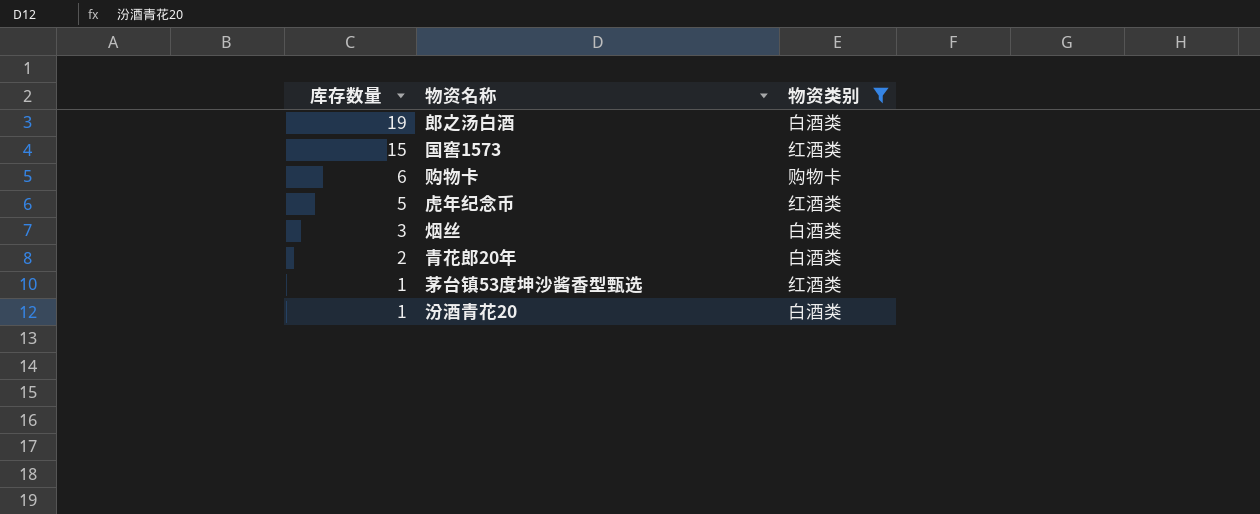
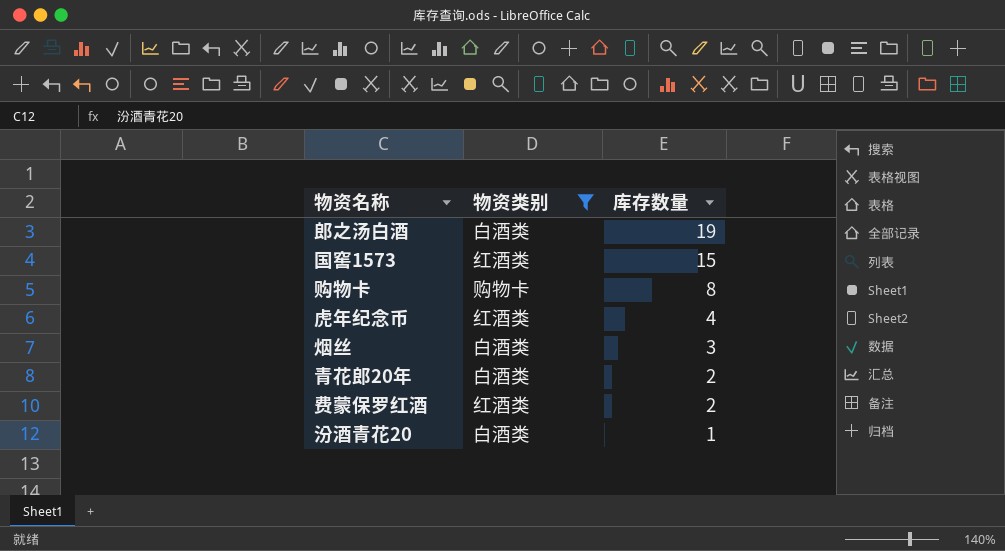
column 库存数量 | position: 1 -> 3
row 茅台镇53度坤沙酱香型甄选: 1 | 红酒类 -> none
购物卡 | 库存数量: 6 -> 8
虎年纪念币 | 库存数量: 5 -> 4
row 费蒙保罗红酒: none -> 红酒类 | 2

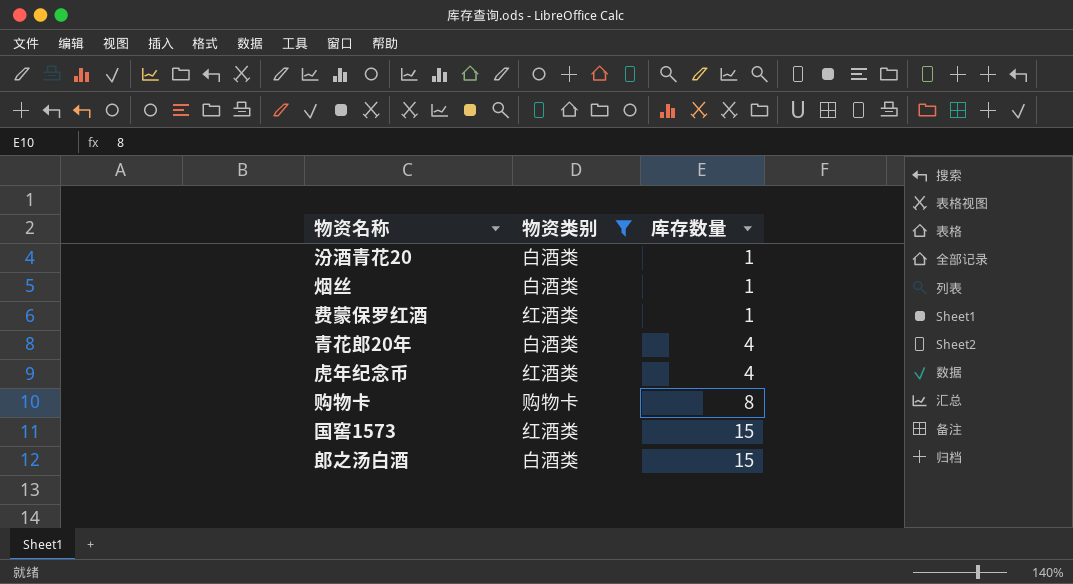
row order: 库存数量 descending -> 库存数量 ascending
烟丝 | 库存数量: 3 -> 1
费蒙保罗红酒 | 库存数量: 2 -> 1
青花郎20年 | 库存数量: 2 -> 4
郎之汤白酒 | 库存数量: 19 -> 15

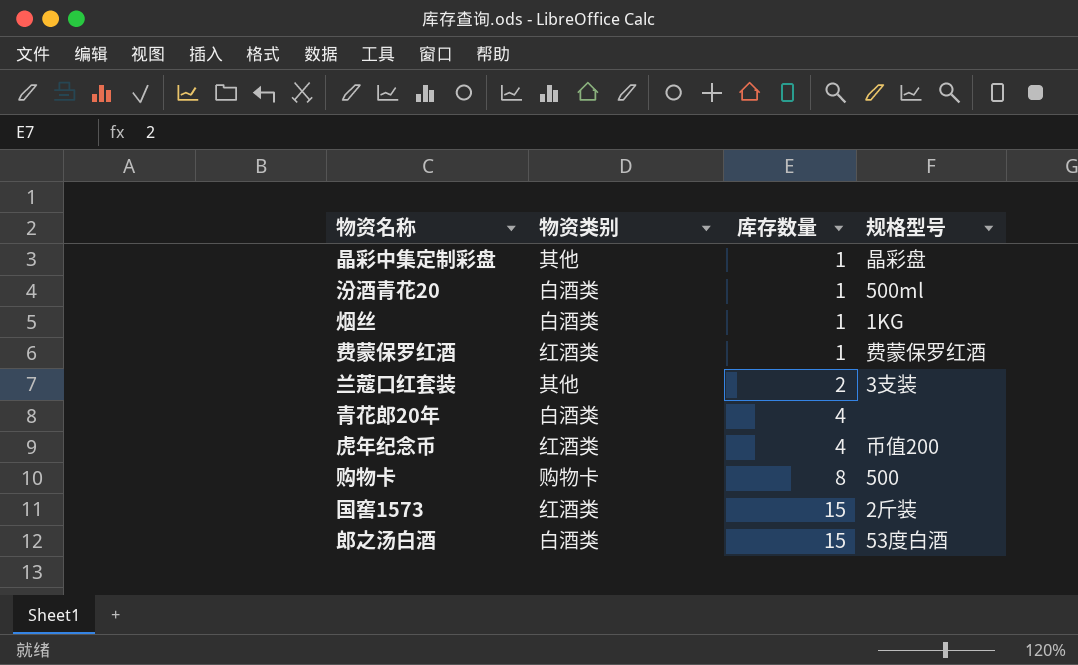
filter: 物资类别 != 其他 -> none
column 规格型号 | position: none -> 4

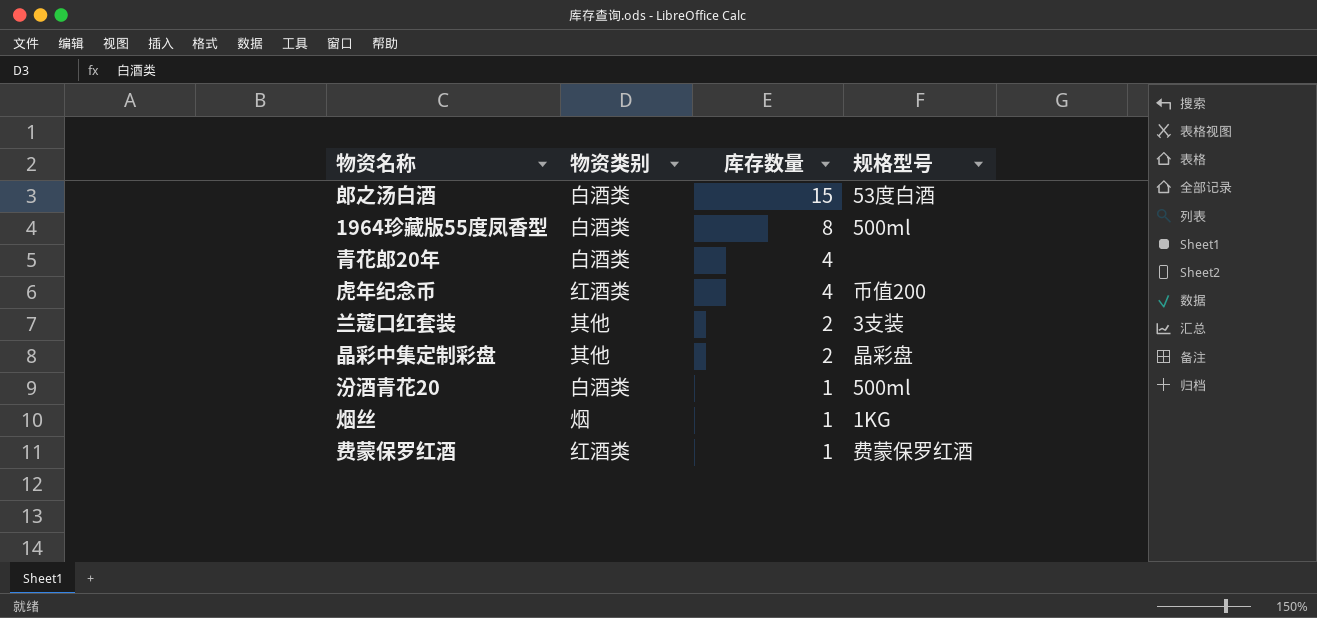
row order: 库存数量 ascending -> 库存数量 descending
row 购物卡: 购物卡 | 8 | 500 -> none
row 国窖1573: 红酒类 | 15 | 2斤装 -> none
row 1964珍藏版55度凤香型: none -> 白酒类 | 8 | 500ml
晶彩中集定制彩盘 | 库存数量: 1 -> 2
烟丝 | 物资类别: 白酒类 -> 烟

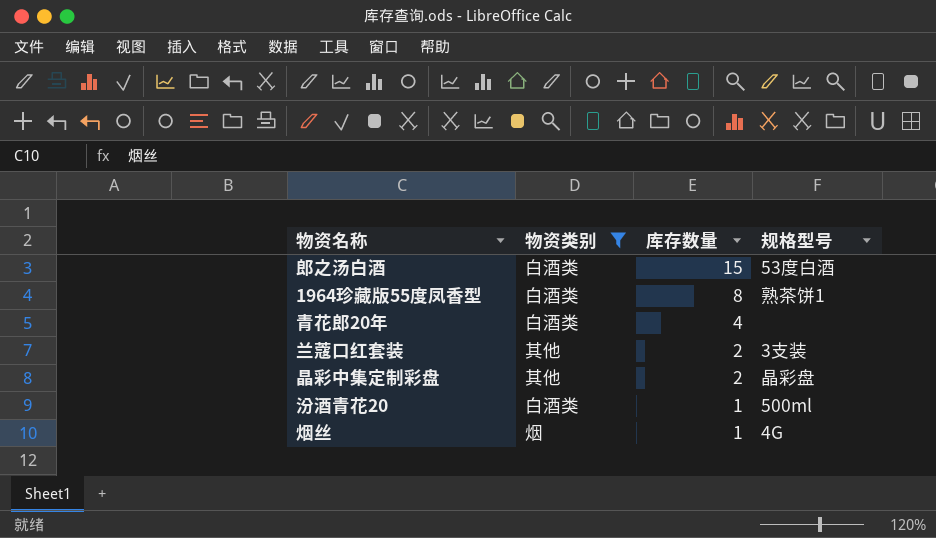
filter: none -> 物资类别 != 红酒类
1964珍藏版55度凤香型 | 规格型号: 500ml -> 熟茶饼1
烟丝 | 规格型号: 1KG -> 4G

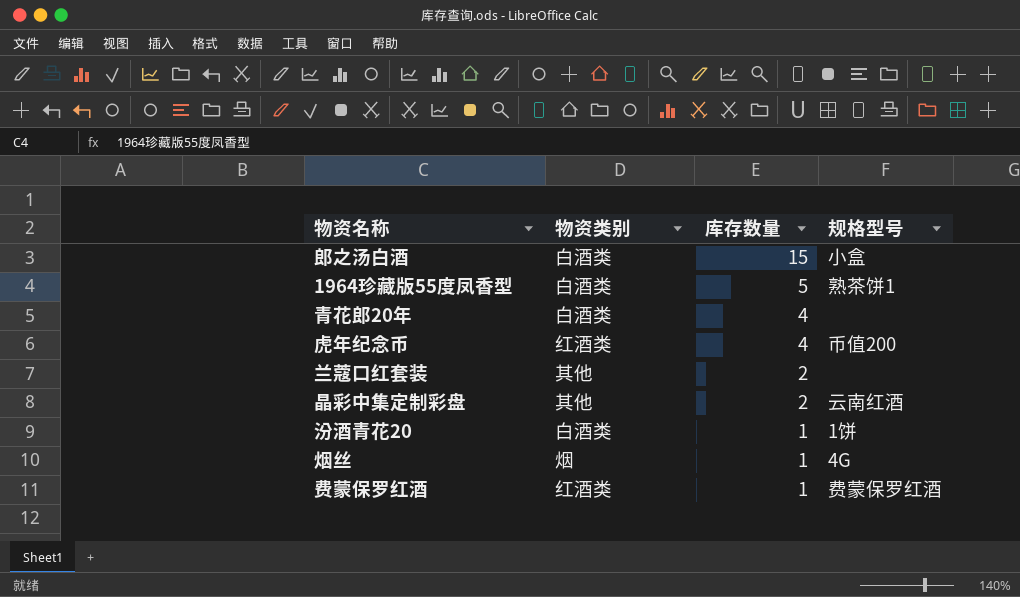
filter: 物资类别 != 红酒类 -> none
郎之汤白酒 | 规格型号: 53度白酒 -> 小盒
1964珍藏版55度凤香型 | 库存数量: 8 -> 5
兰蔻口红套装 | 规格型号: 3支装 -> none
晶彩中集定制彩盘 | 规格型号: 晶彩盘 -> 云南红酒
汾酒青花20 | 规格型号: 500ml -> 1饼

